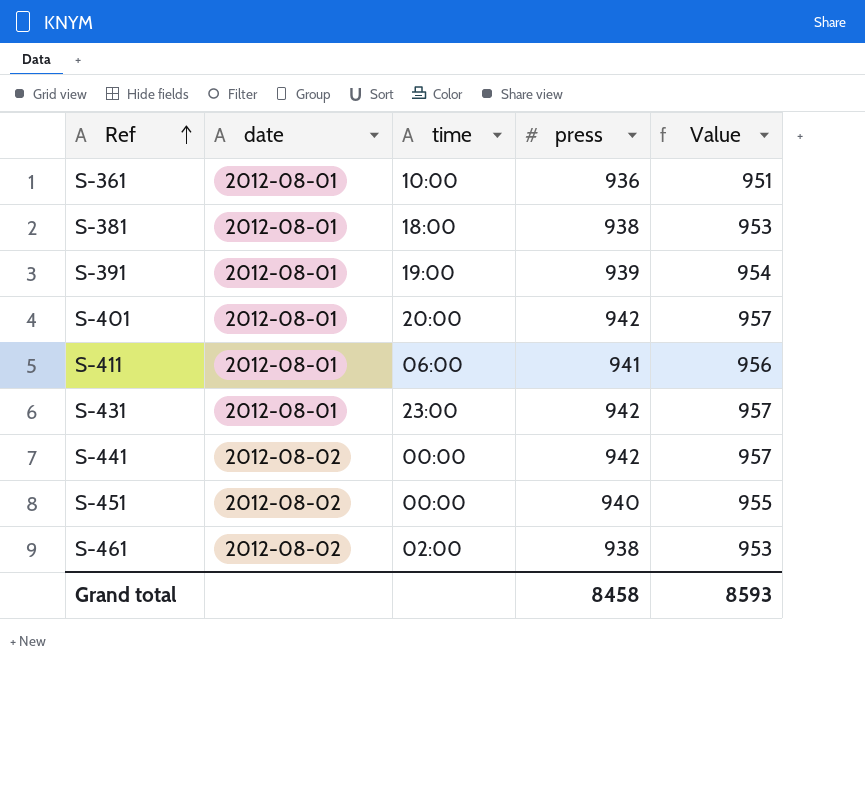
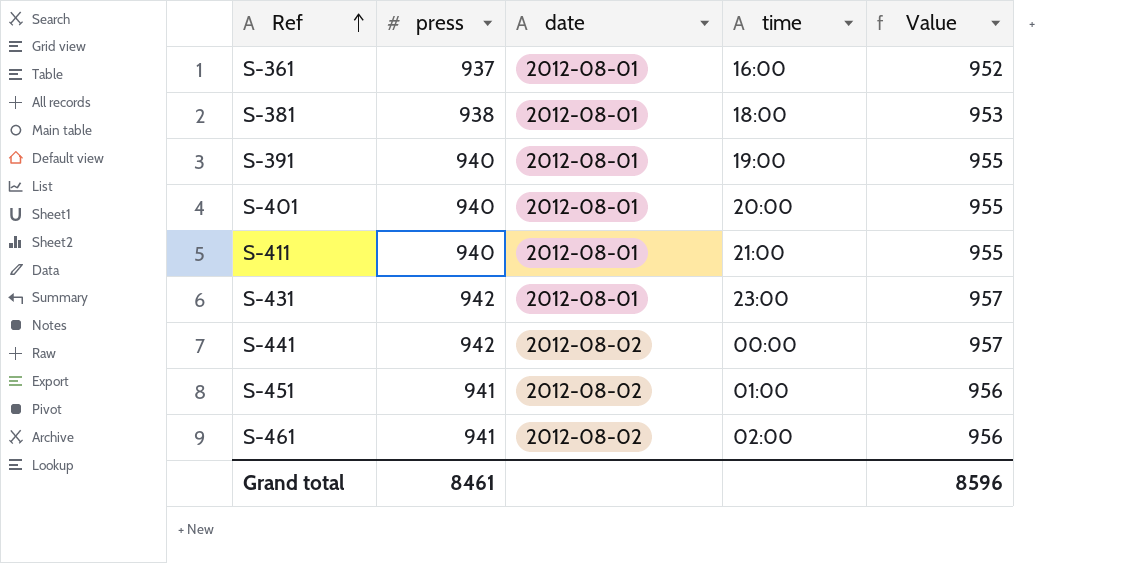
column press | position: 4 -> 2
S-361 | press: 936 -> 937
S-361 | time: 10:00 -> 16:00
S-361 | Value: 951 -> 952
S-391 | press: 939 -> 940
S-391 | Value: 954 -> 955
S-401 | press: 942 -> 940
S-401 | Value: 957 -> 955
S-411 | press: 941 -> 940
S-411 | time: 06:00 -> 21:00
S-411 | Value: 956 -> 955
S-451 | press: 940 -> 941
S-451 | time: 00:00 -> 01:00
S-451 | Value: 955 -> 956
S-461 | press: 938 -> 941
S-461 | Value: 953 -> 956
Grand total | press: 8458 -> 8461
Grand total | Value: 8593 -> 8596

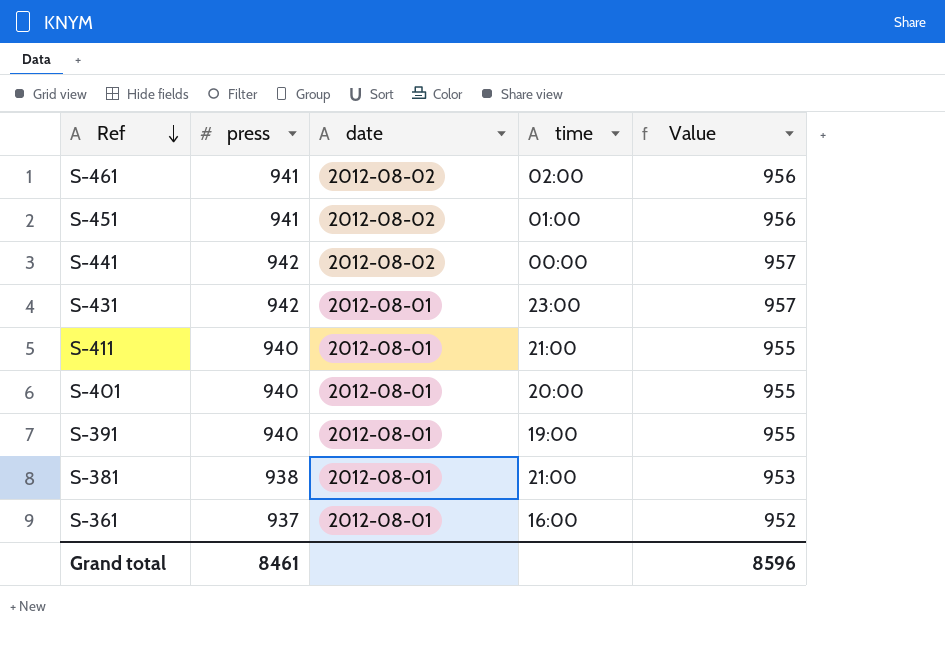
row order: Ref ascending -> Ref descending
S-381 | time: 18:00 -> 21:00

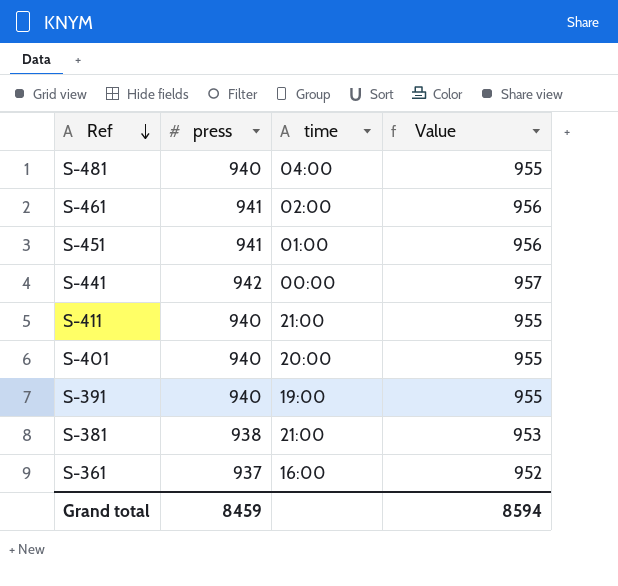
column date | position: 3 -> none
row S-431: 942 | 2012-08-01 | 23:00 | 957 -> none
row S-481: none -> 940 | 04:00 | 955
Grand total | press: 8461 -> 8459
Grand total | Value: 8596 -> 8594

